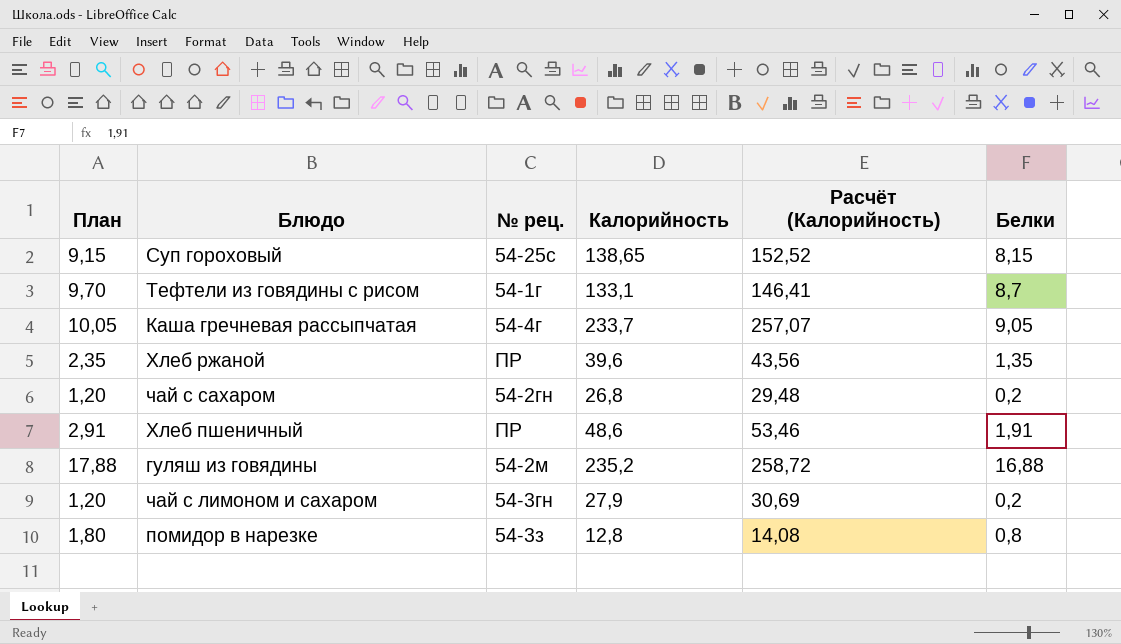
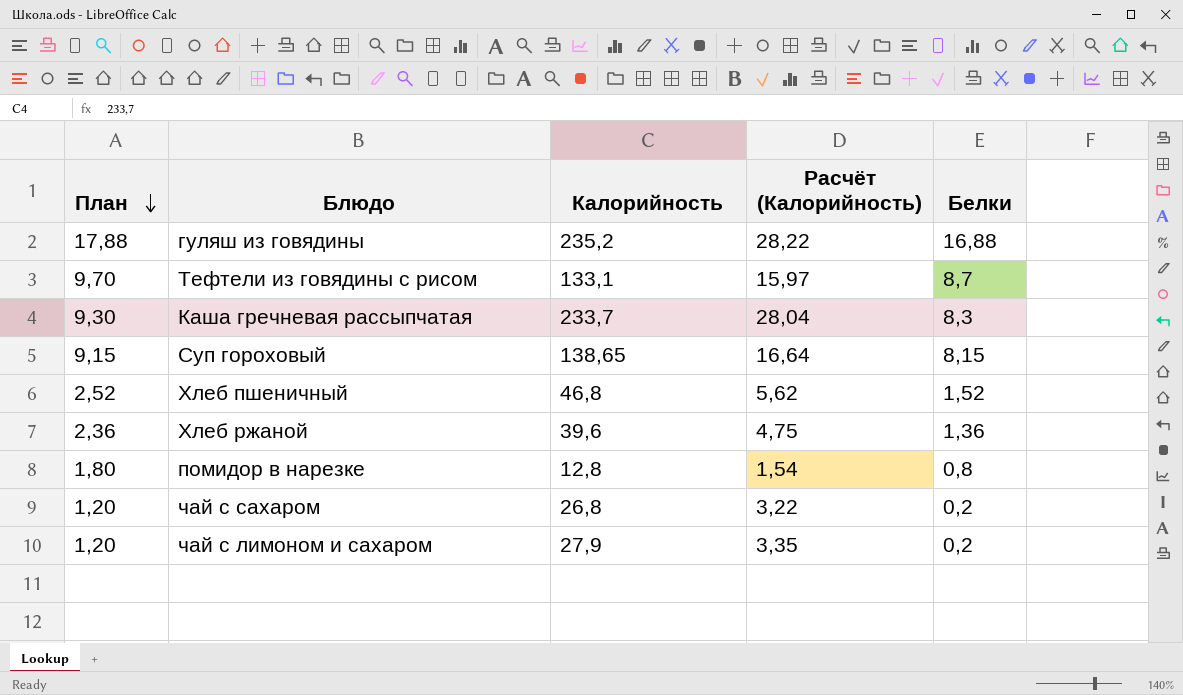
row order: none -> План descending
column № рец. | position: 3 -> none
column Расчёт (Калорийность) | formula: [Калорийность] * 1,1 -> [Калорийность] * 0,12
Каша гречневая рассыпчатая | План: 10,05 -> 9,30
Каша гречневая рассыпчатая | Белки: 9,05 -> 8,3
Хлеб пшеничный | План: 2,91 -> 2,52
Хлеб пшеничный | Калорийность: 48,6 -> 46,8
Хлеб пшеничный | Белки: 1,91 -> 1,52
Хлеб ржаной | План: 2,35 -> 2,36
Хлеб ржаной | Белки: 1,35 -> 1,36

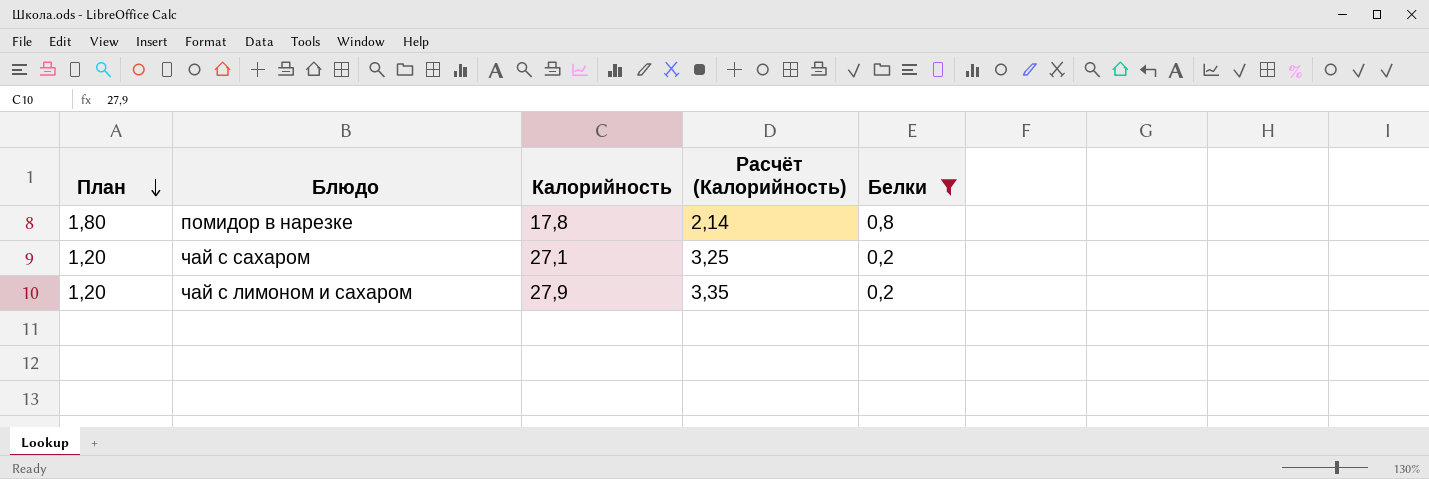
filter: none -> Белки <= 0,8
помидор в нарезке | Калорийность: 12,8 -> 17,8
помидор в нарезке | Расчёт (Калорийность): 1,54 -> 2,14
чай с сахаром | Калорийность: 26,8 -> 27,1
чай с сахаром | Расчёт (Калорийность): 3,22 -> 3,25

